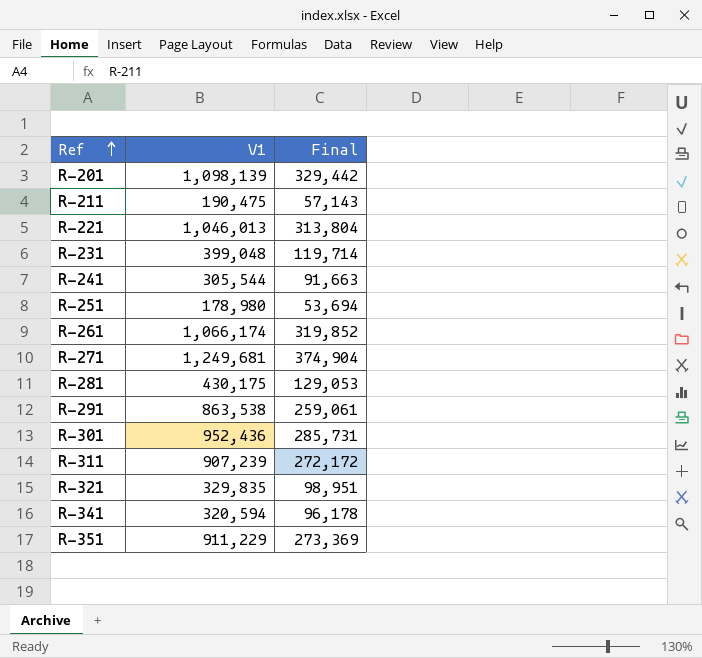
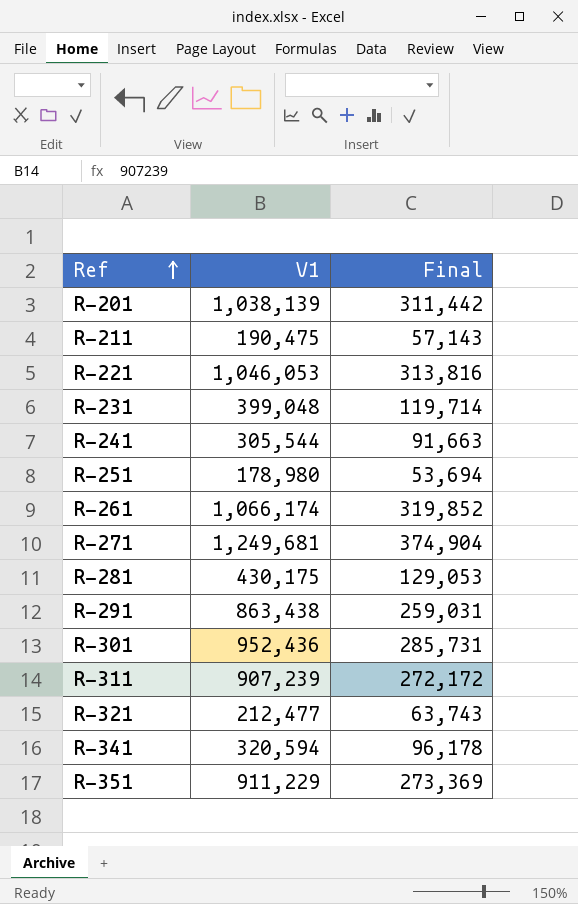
R-201 | V1: 1,098,139 -> 1,038,139
R-201 | Final: 329,442 -> 311,442
R-221 | V1: 1,046,013 -> 1,046,053
R-221 | Final: 313,804 -> 313,816
R-291 | V1: 863,538 -> 863,438
R-291 | Final: 259,061 -> 259,031
R-321 | V1: 329,835 -> 212,477
R-321 | Final: 98,951 -> 63,743

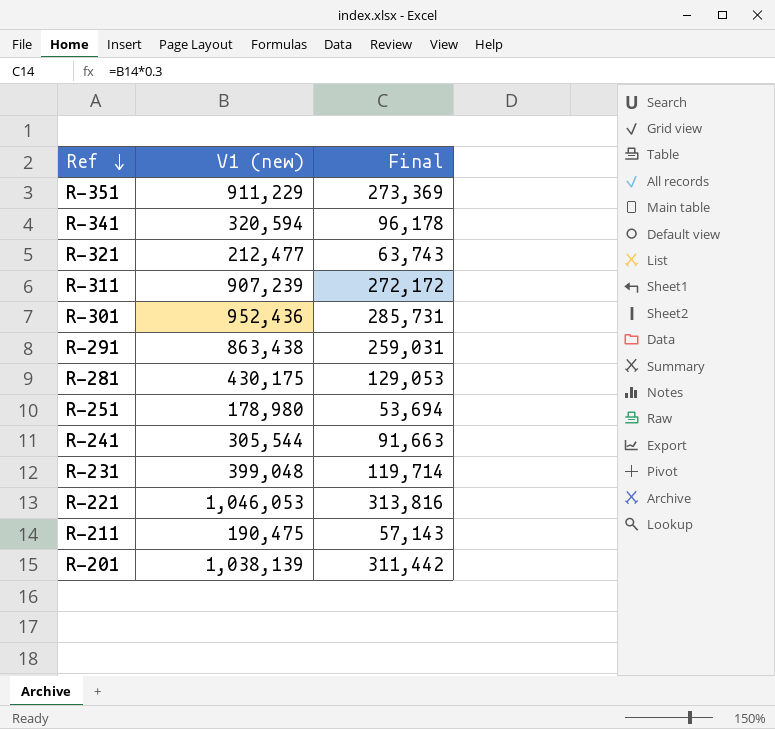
row order: Ref ascending -> Ref descending
column name: V1 -> V1 (new)
row R-261: 1,066,174 | 319,852 -> none
row R-271: 1,249,681 | 374,904 -> none

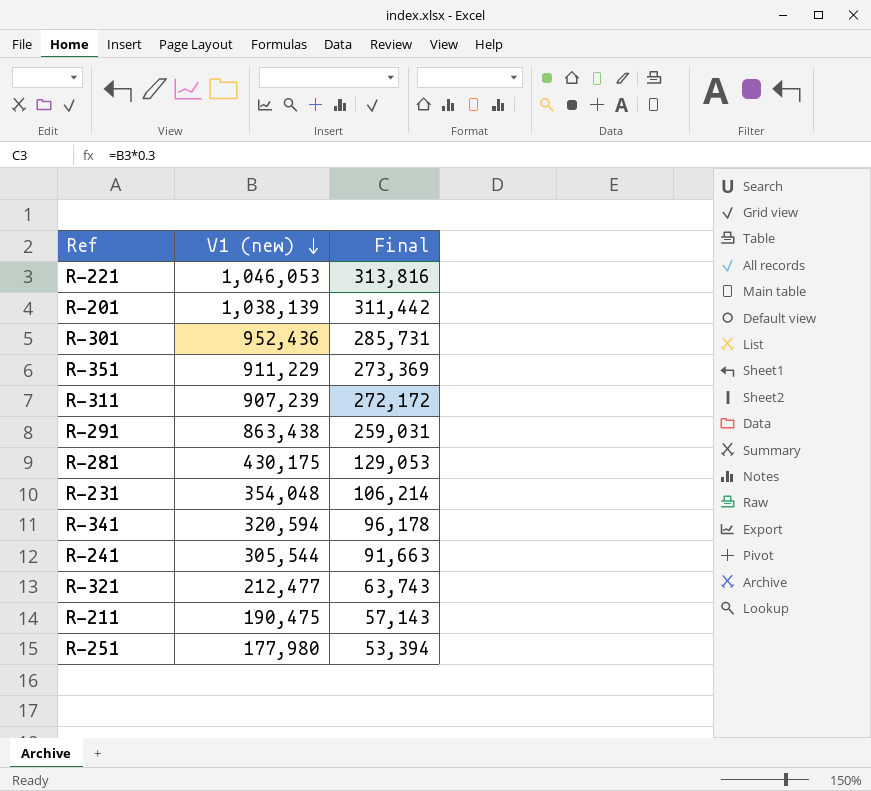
row order: Ref descending -> V1 (new) descending
R-231 | V1 (new): 399,048 -> 354,048
R-231 | Final: 119,714 -> 106,214
R-251 | V1 (new): 178,980 -> 177,980
R-251 | Final: 53,694 -> 53,394

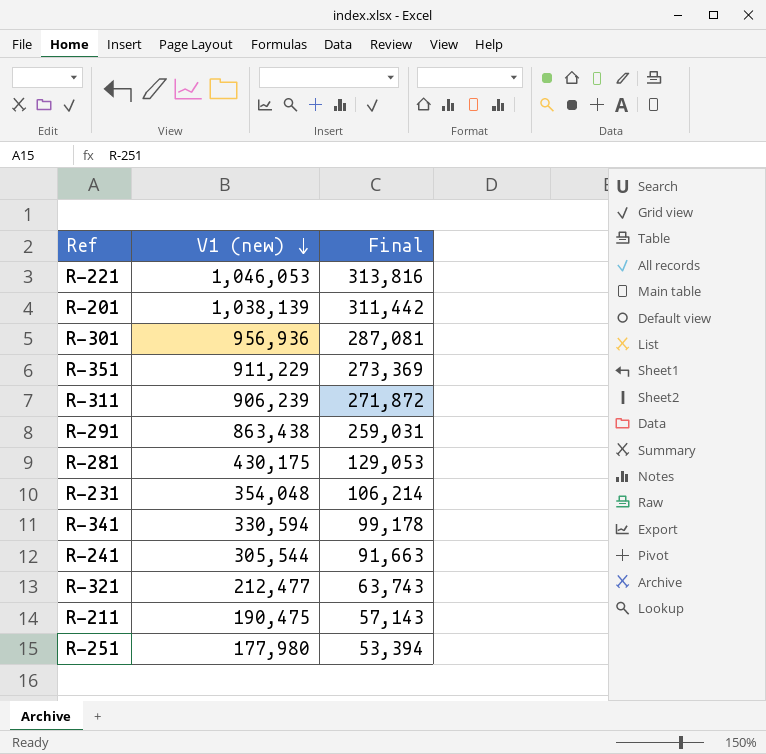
R-301 | V1 (new): 952,436 -> 956,936
R-301 | Final: 285,731 -> 287,081
R-311 | V1 (new): 907,239 -> 906,239
R-311 | Final: 272,172 -> 271,872
R-341 | V1 (new): 320,594 -> 330,594
R-341 | Final: 96,178 -> 99,178

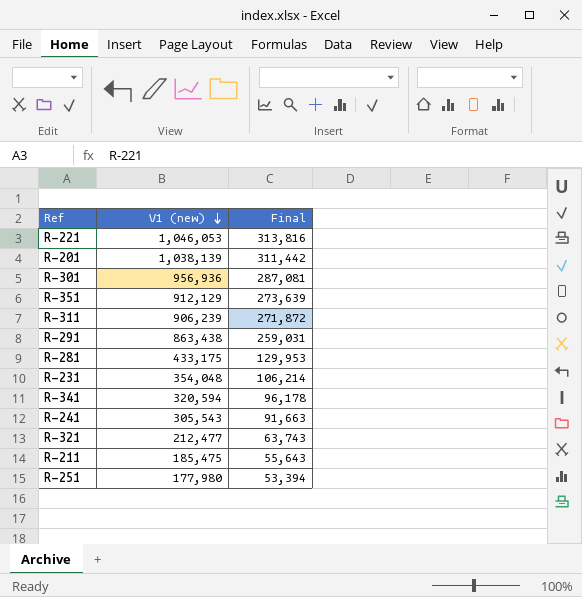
R-351 | V1 (new): 911,229 -> 912,129
R-351 | Final: 273,369 -> 273,639
R-281 | V1 (new): 430,175 -> 433,175
R-281 | Final: 129,053 -> 129,953
R-341 | V1 (new): 330,594 -> 320,594
R-341 | Final: 99,178 -> 96,178
R-241 | V1 (new): 305,544 -> 305,543
R-211 | V1 (new): 190,475 -> 185,475
R-211 | Final: 57,143 -> 55,643

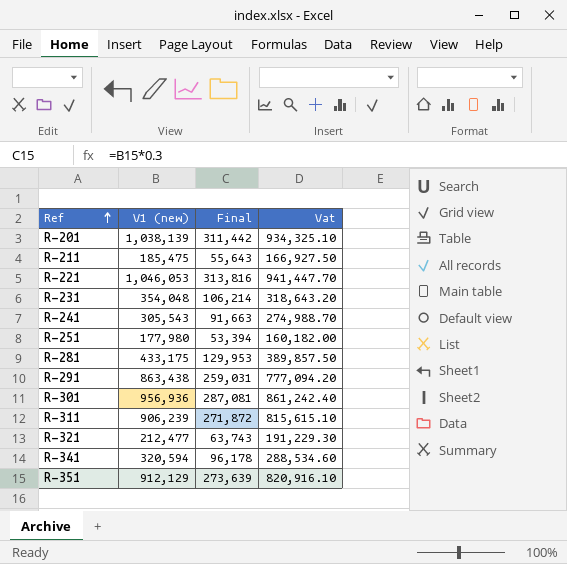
row order: V1 (new) descending -> Ref ascending
column Vat | formula: none -> [V1 (new)] * 0.9

